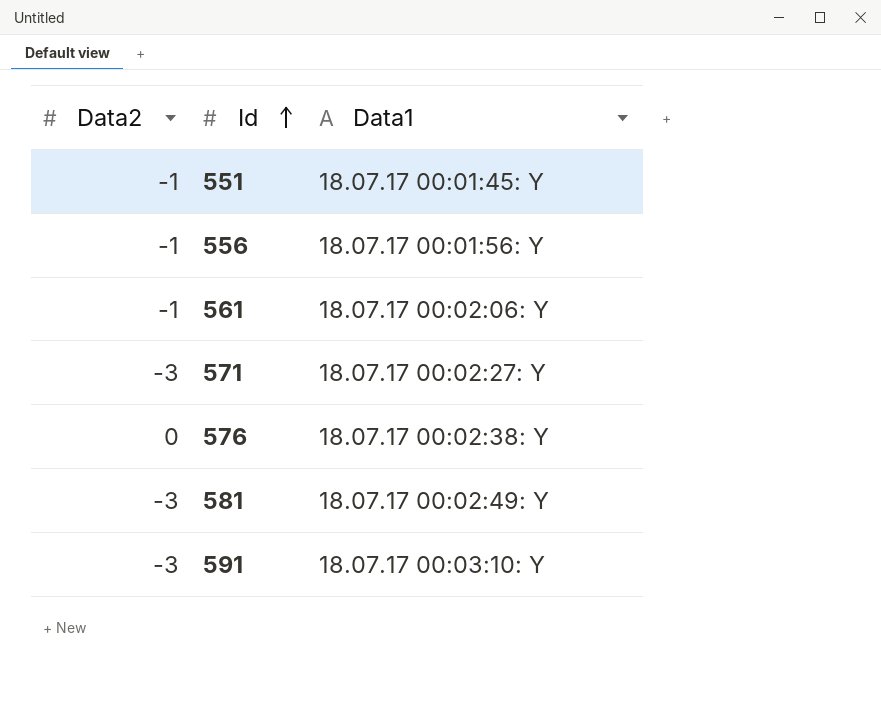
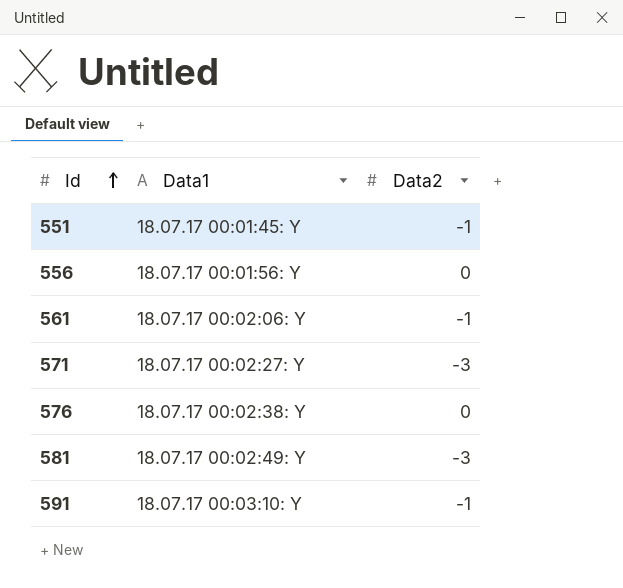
column Data2 | position: 1 -> 3
556 | Data2: -1 -> 0
591 | Data2: -3 -> -1

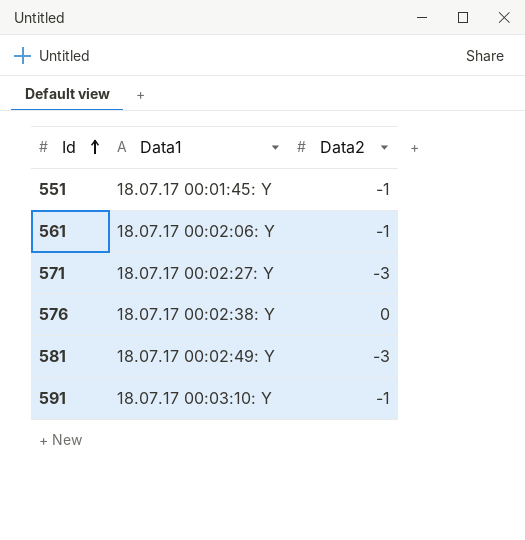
row 556: 18.07.17 00:01:56: Y | 0 -> none

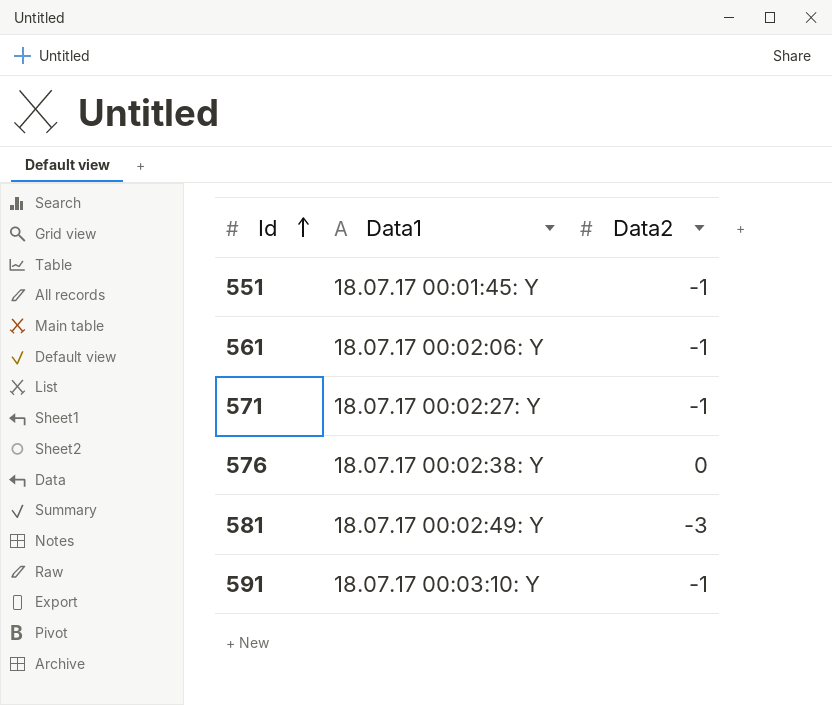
571 | Data2: -3 -> -1

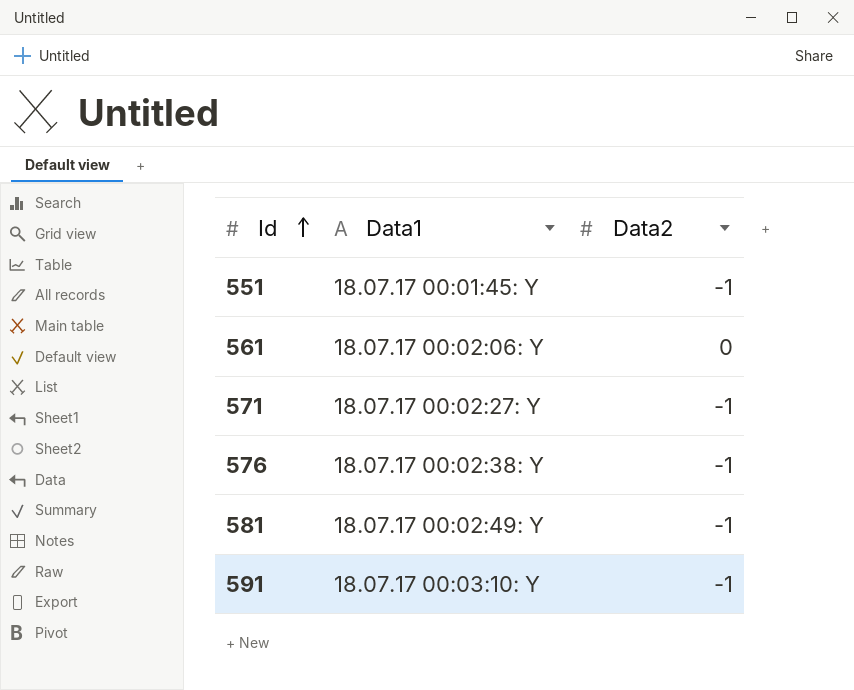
561 | Data2: -1 -> 0
576 | Data2: 0 -> -1
581 | Data2: -3 -> -1

